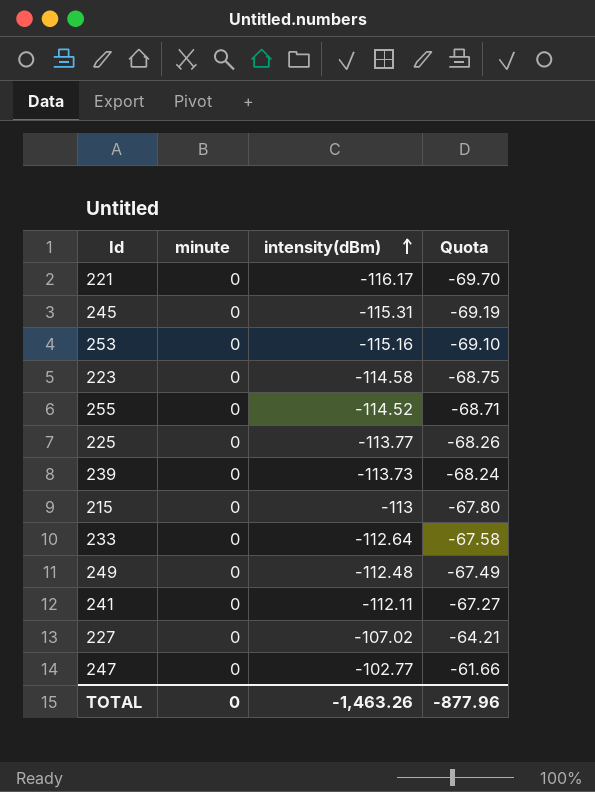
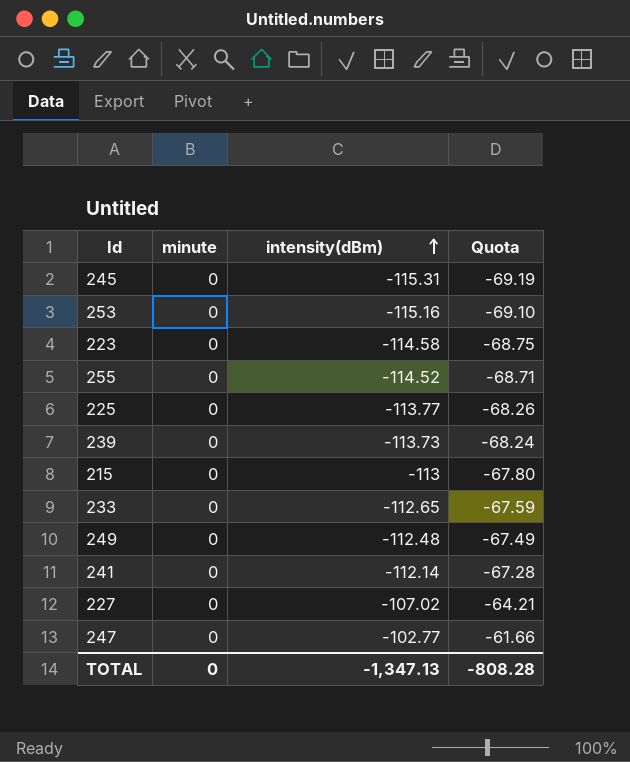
row 221: 0 | -116.17 | -69.70 -> none
233 | intensity(dBm): -112.64 -> -112.65
233 | Quota: -67.58 -> -67.59
241 | intensity(dBm): -112.11 -> -112.14
241 | Quota: -67.27 -> -67.28
TOTAL | intensity(dBm): -1,463.26 -> -1,347.13
TOTAL | Quota: -877.96 -> -808.28

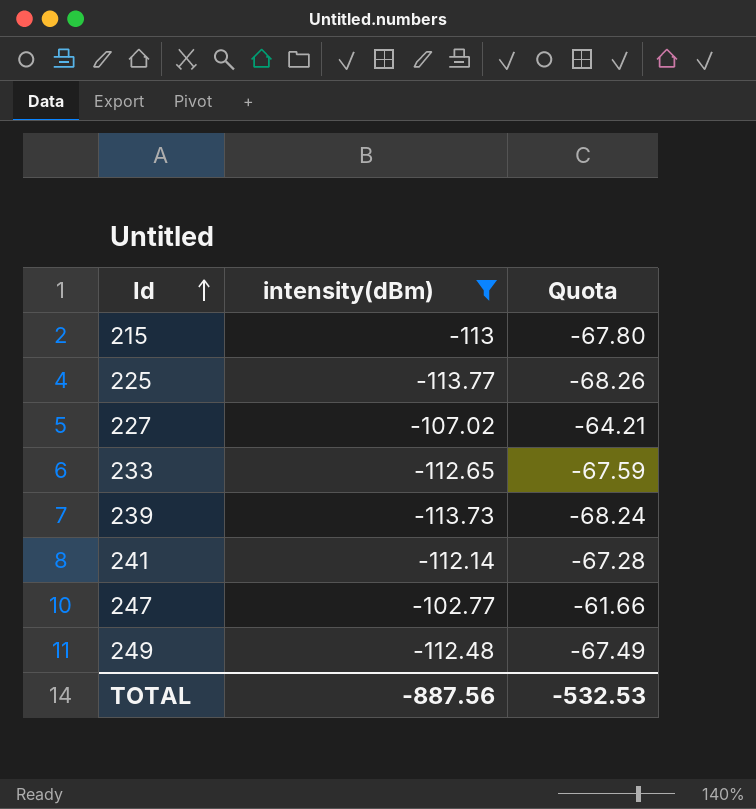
filter: none -> intensity(dBm) >= -113.77
row order: intensity(dBm) ascending -> Id ascending
column minute | position: 2 -> none
TOTAL | intensity(dBm): -1,347.13 -> -887.56
TOTAL | Quota: -808.28 -> -532.53

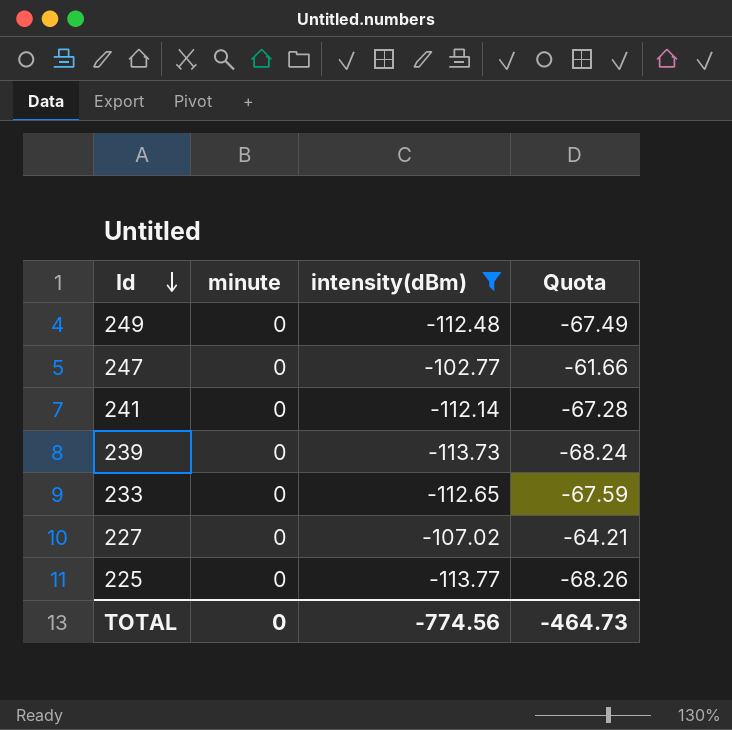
row order: Id ascending -> Id descending
column minute | position: none -> 2
row 215: -113 | -67.80 -> none
TOTAL | intensity(dBm): -887.56 -> -774.56
TOTAL | Quota: -532.53 -> -464.73

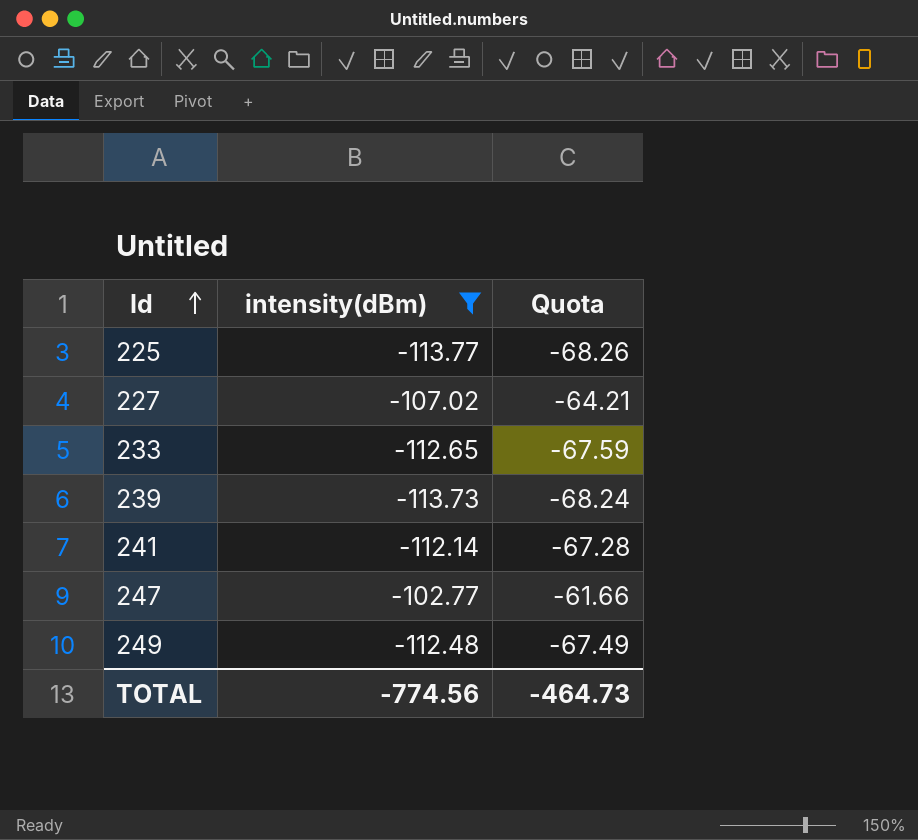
row order: Id descending -> Id ascending
column minute | position: 2 -> none

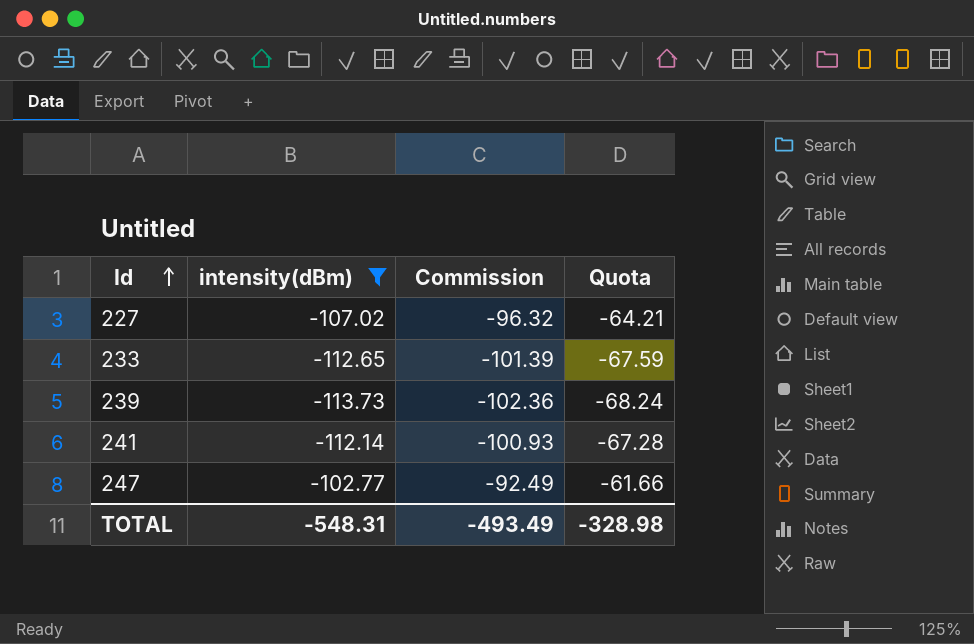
column Commission | formula: none -> [intensity(dBm)] * 0.9
row 225: -113.77 | -68.26 -> none
row 249: -112.48 | -67.49 -> none
TOTAL | intensity(dBm): -774.56 -> -548.31
TOTAL | Quota: -464.73 -> -328.98

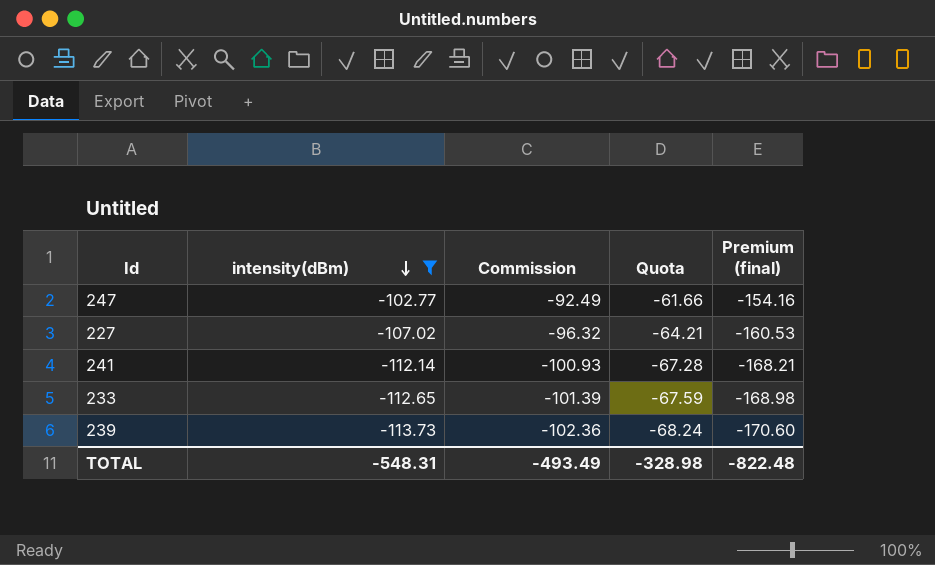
row order: Id ascending -> intensity(dBm) descending
column Premium (final) | formula: none -> [intensity(dBm)] * 1.5

